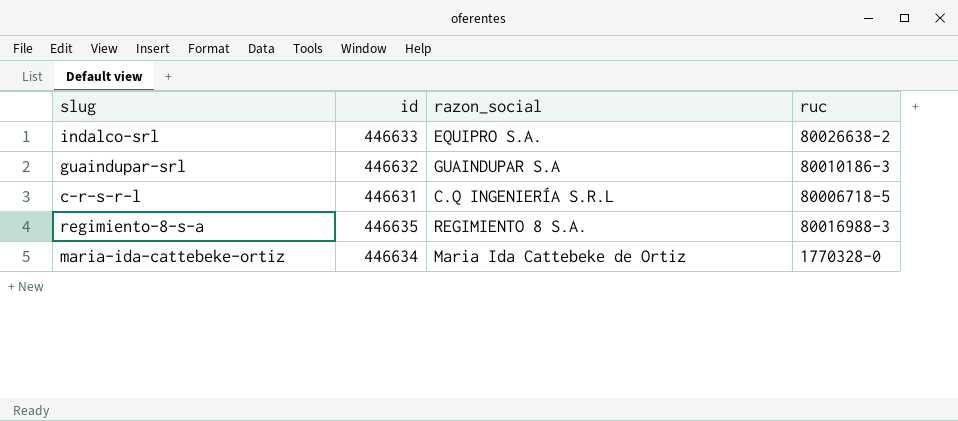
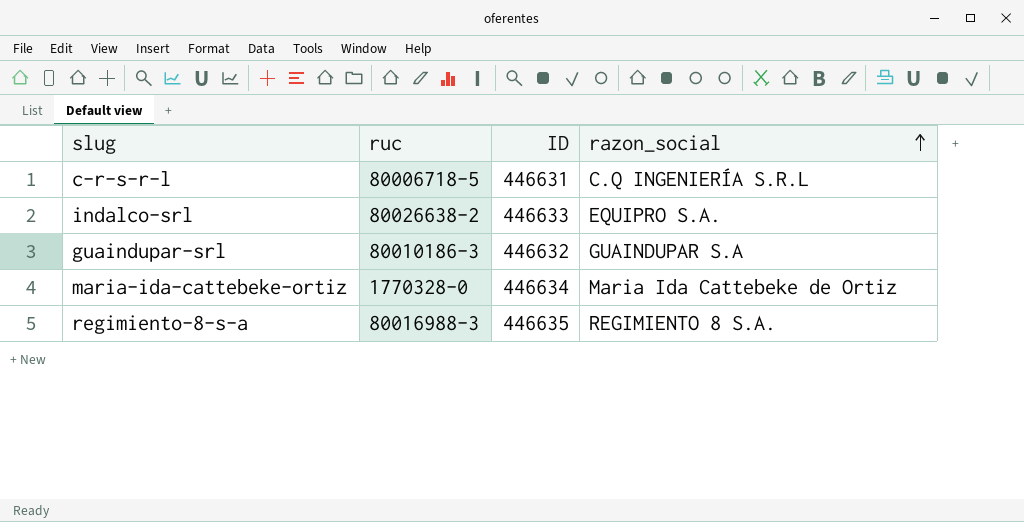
row order: none -> razon_social ascending
column ruc | position: 4 -> 2
column name: id -> ID

